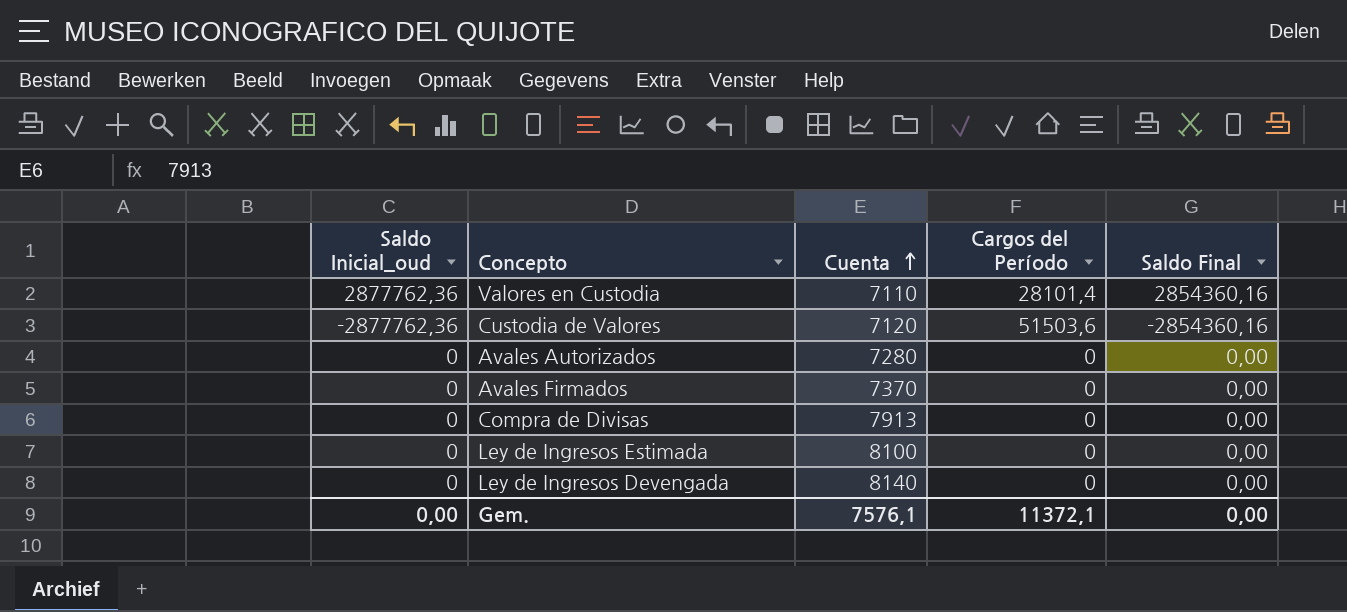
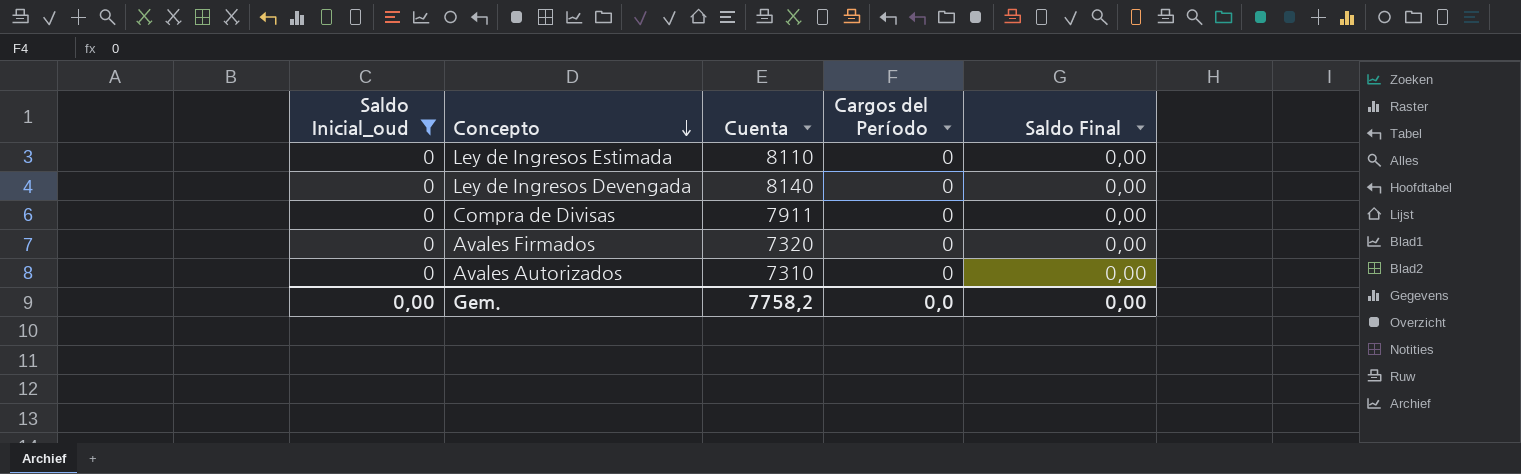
filter: none -> Saldo Inicial_oud = 0
row order: Cuenta ascending -> Concepto descending
Ley de Ingresos Estimada | Cuenta: 8100 -> 8110
Compra de Divisas | Cuenta: 7913 -> 7911
Avales Firmados | Cuenta: 7370 -> 7320
Avales Autorizados | Cuenta: 7280 -> 7310
Gem. | Cuenta: 7576,1 -> 7758,2
Gem. | Cargos del Período: 11372,1 -> 0,0

